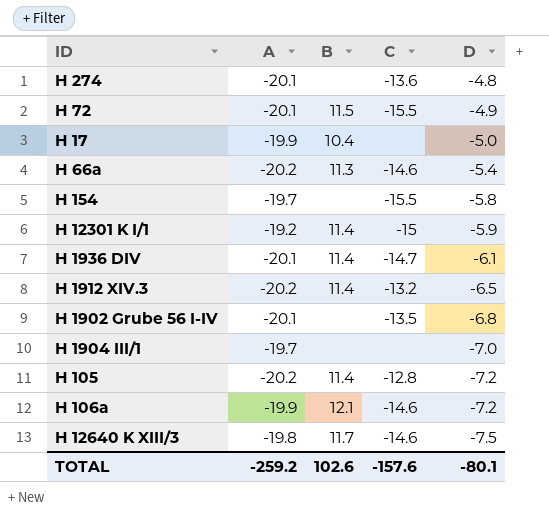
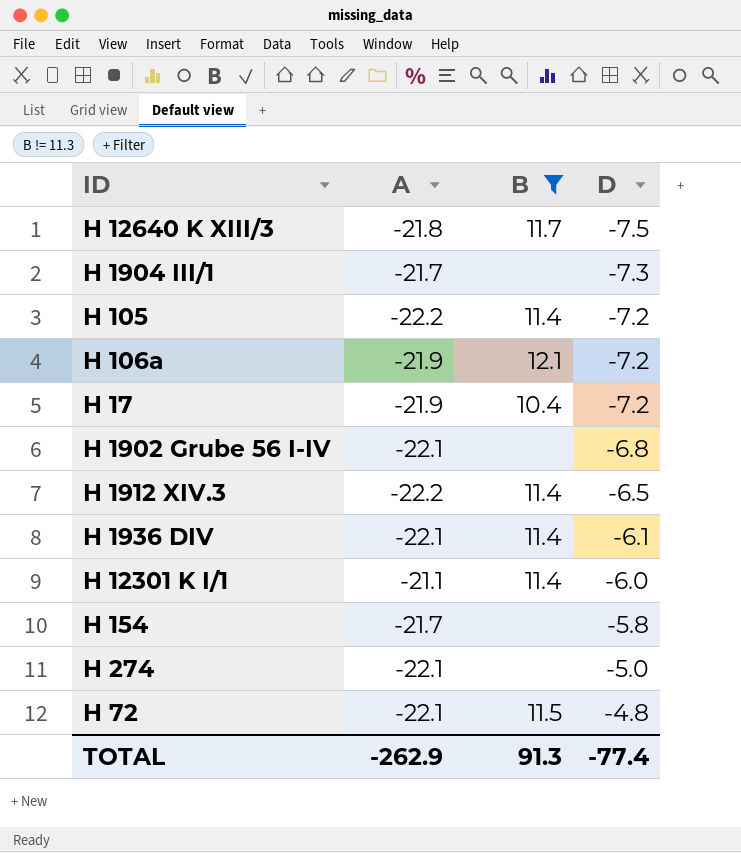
filter: none -> B != 11.3
row order: D descending -> D ascending
column C | position: 4 -> none
H 12640 K XIII/3 | A: -19.8 -> -21.8
H 1904 III/1 | A: -19.7 -> -21.7
H 1904 III/1 | D: -7.0 -> -7.3
H 105 | A: -20.2 -> -22.2
H 106a | A: -19.9 -> -21.9
H 17 | A: -19.9 -> -21.9
H 17 | D: -5.0 -> -7.2
H 1902 Grube 56 I-IV | A: -20.1 -> -22.1
H 1912 XIV.3 | A: -20.2 -> -22.2
H 1936 DIV | A: -20.1 -> -22.1
H 12301 K I/1 | A: -19.2 -> -21.1
H 12301 K I/1 | D: -5.9 -> -6.0
H 154 | A: -19.7 -> -21.7
H 274 | A: -20.1 -> -22.1
H 274 | D: -4.8 -> -5.0
H 72 | A: -20.1 -> -22.1
H 72 | D: -4.9 -> -4.8
TOTAL | A: -259.2 -> -262.9
TOTAL | B: 102.6 -> 91.3
TOTAL | D: -80.1 -> -77.4

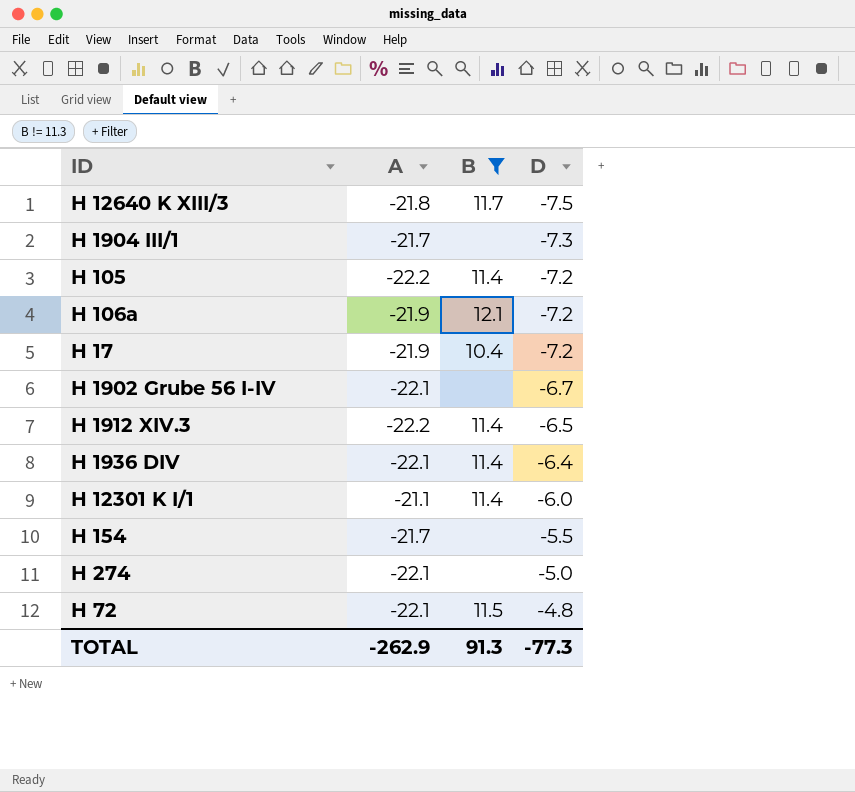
H 1902 Grube 56 I-IV | D: -6.8 -> -6.7
H 1936 DIV | D: -6.1 -> -6.4
H 154 | D: -5.8 -> -5.5
TOTAL | D: -77.4 -> -77.3

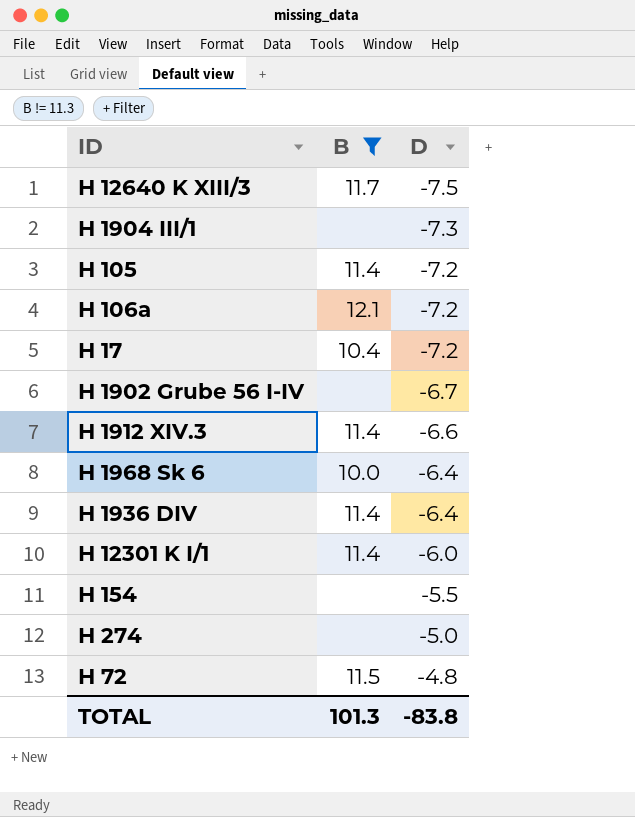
column A | position: 2 -> none
H 1912 XIV.3 | D: -6.5 -> -6.6
row H 1968 Sk 6: none -> 10.0 | -6.4
TOTAL | B: 91.3 -> 101.3
TOTAL | D: -77.3 -> -83.8

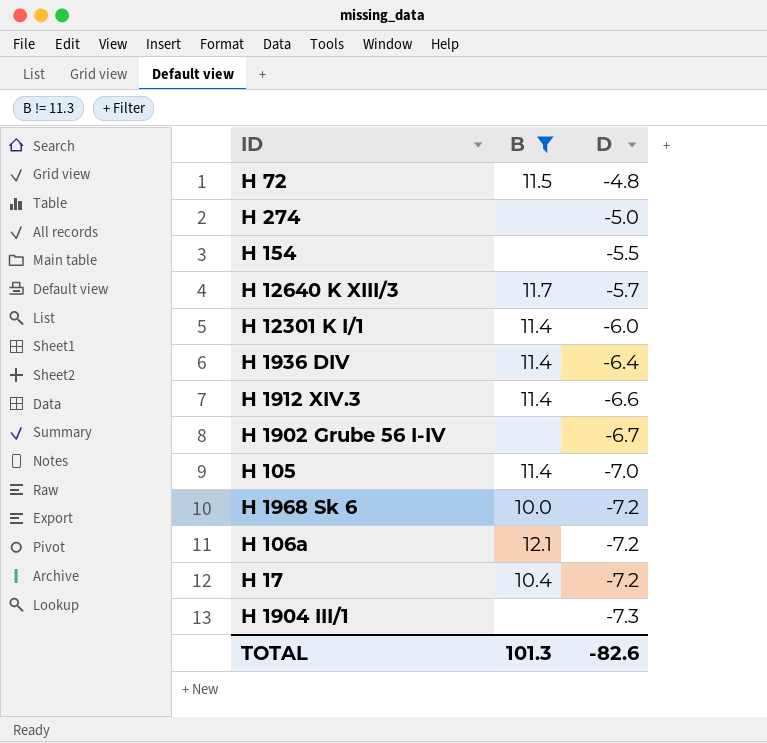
row order: D ascending -> D descending
H 12640 K XIII/3 | D: -7.5 -> -5.7
H 105 | D: -7.2 -> -7.0
H 1968 Sk 6 | D: -6.4 -> -7.2
TOTAL | D: -83.8 -> -82.6

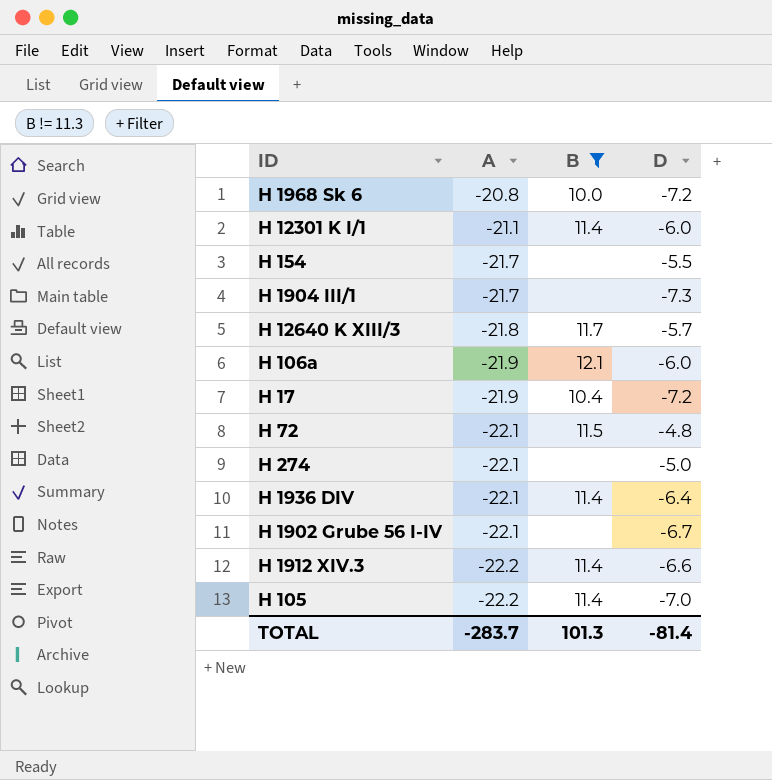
row order: D descending -> A descending
column A | position: none -> 2
H 106a | D: -7.2 -> -6.0
TOTAL | D: -82.6 -> -81.4

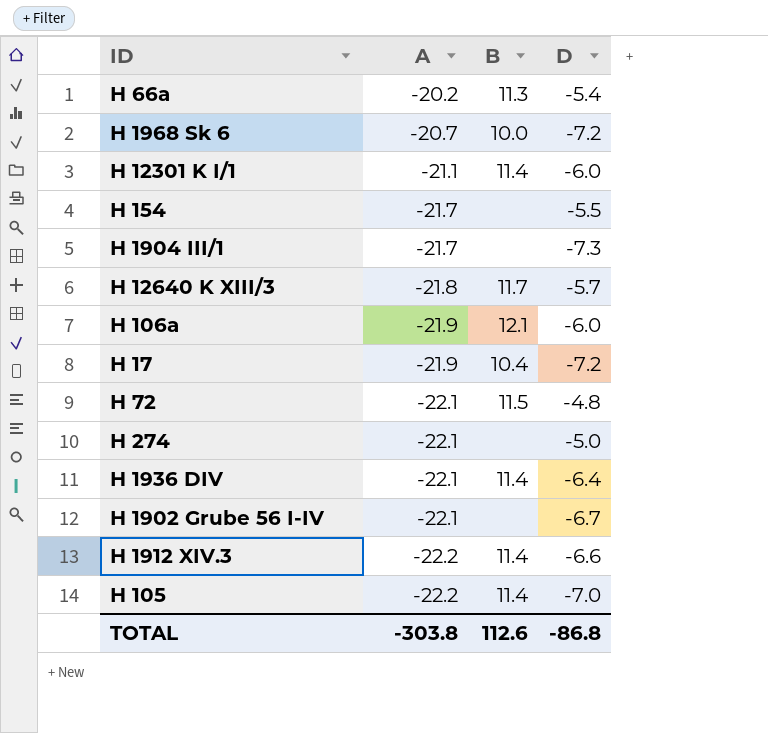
filter: B != 11.3 -> none
H 1968 Sk 6 | A: -20.8 -> -20.7
TOTAL | A: -283.7 -> -303.8
TOTAL | B: 101.3 -> 112.6
TOTAL | D: -81.4 -> -86.8

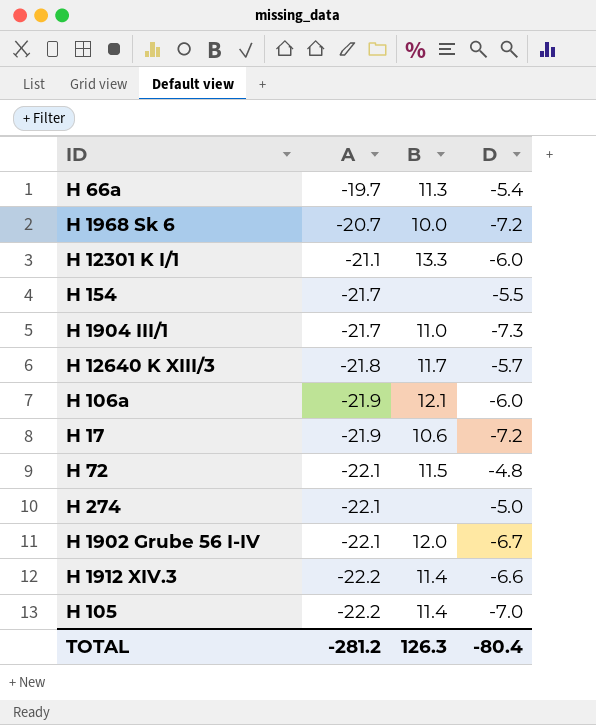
row H 1936 DIV: -22.1 | 11.4 | -6.4 -> none
H 66a | A: -20.2 -> -19.7
H 12301 K I/1 | B: 11.4 -> 13.3
H 1904 III/1 | B: none -> 11.0
H 17 | B: 10.4 -> 10.6
H 1902 Grube 56 I-IV | B: none -> 12.0
TOTAL | A: -303.8 -> -281.2
TOTAL | B: 112.6 -> 126.3
TOTAL | D: -86.8 -> -80.4

